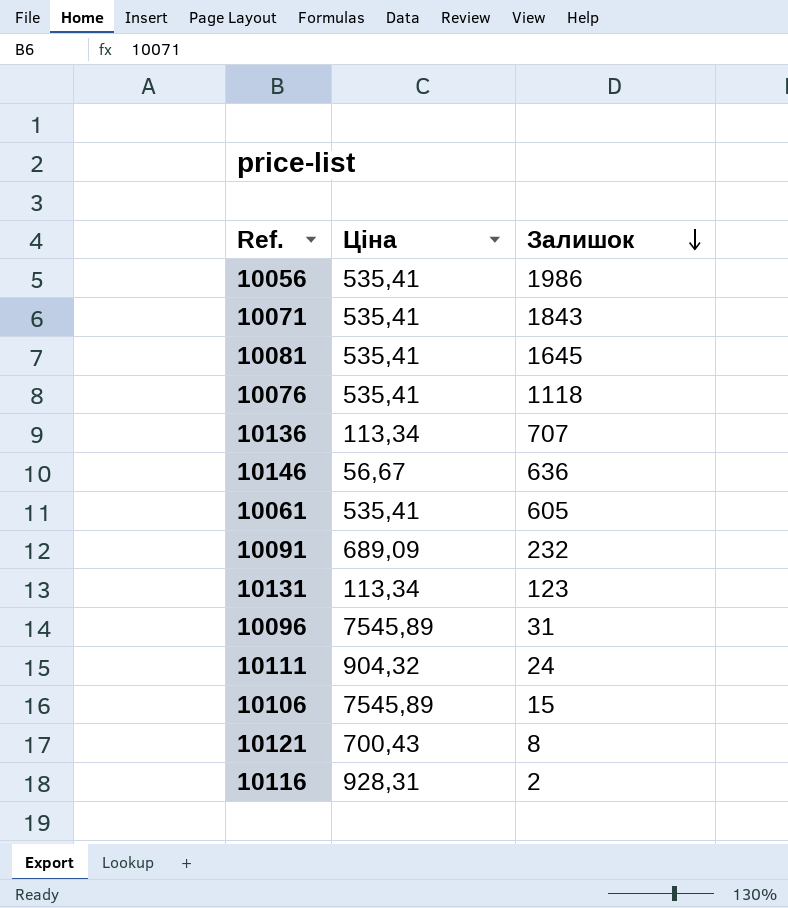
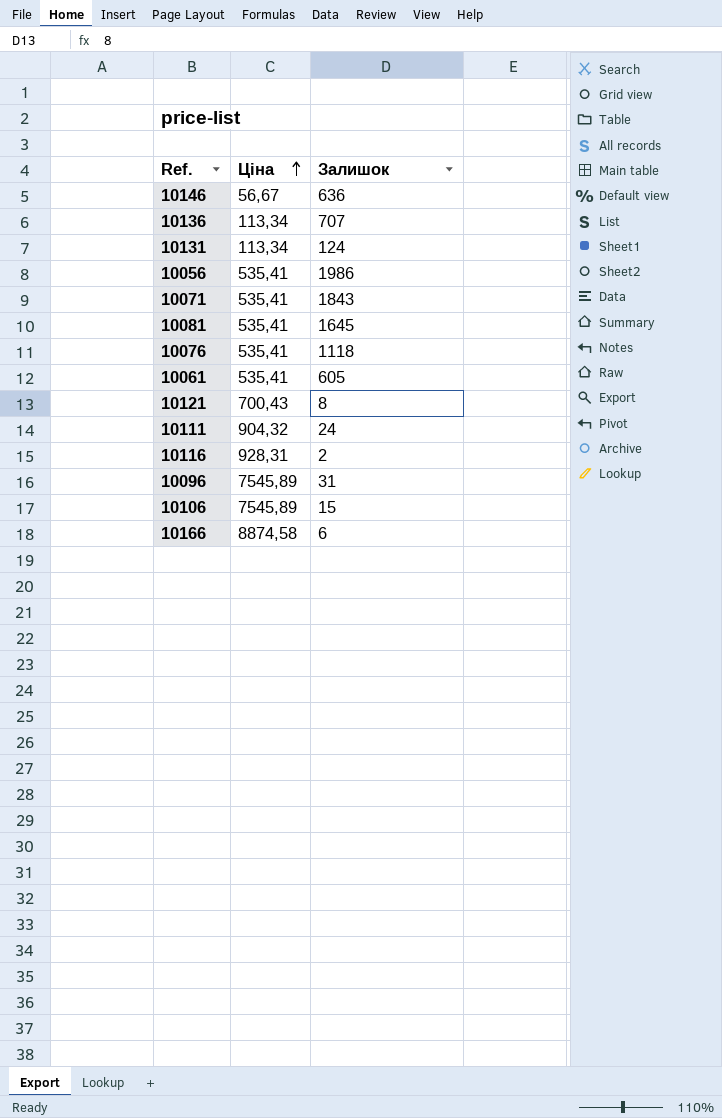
row order: Залишок descending -> Ціна ascending
row 10091: 689,09 | 232 -> none
10131 | Залишок: 123 -> 124
row 10166: none -> 8874,58 | 6

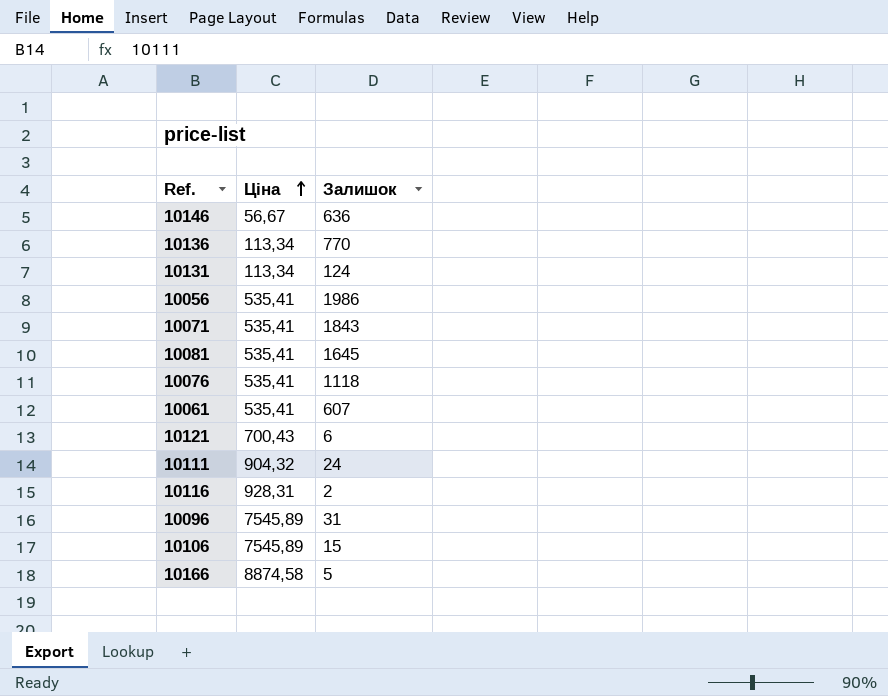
10136 | Залишок: 707 -> 770
10061 | Залишок: 605 -> 607
10121 | Залишок: 8 -> 6
10166 | Залишок: 6 -> 5

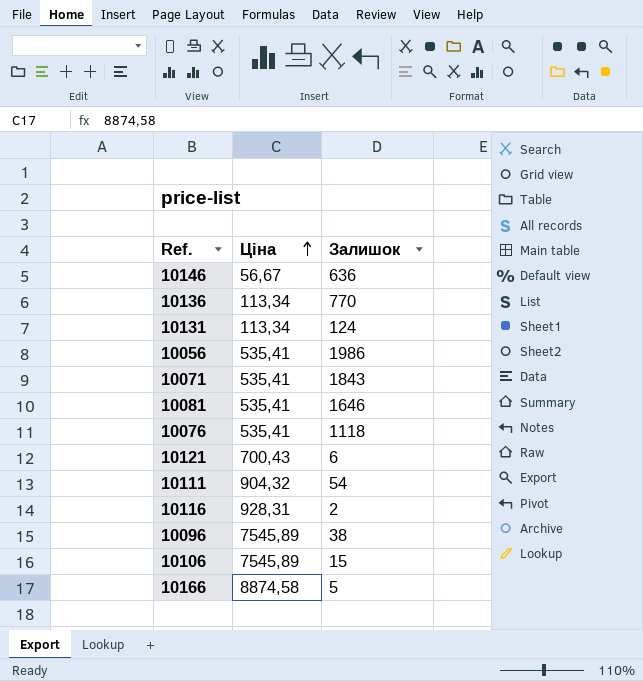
row 10061: 535,41 | 607 -> none
10081 | Залишок: 1645 -> 1646
10111 | Залишок: 24 -> 54
10096 | Залишок: 31 -> 38

